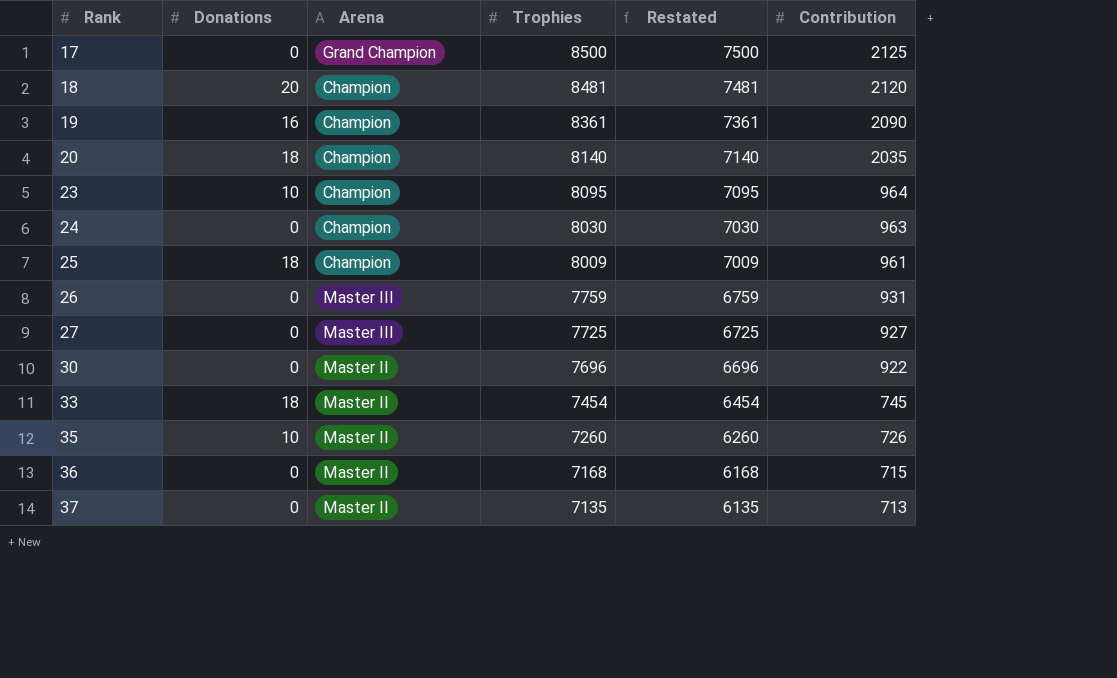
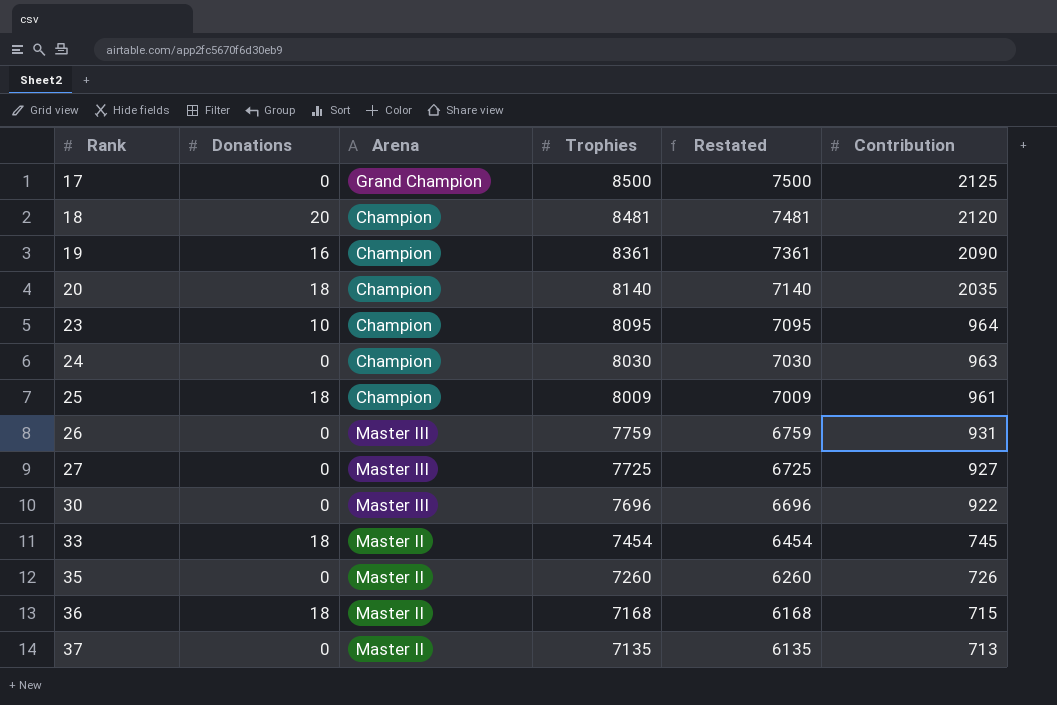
30 | Arena: Master II -> Master III
35 | Donations: 10 -> 0
36 | Donations: 0 -> 18

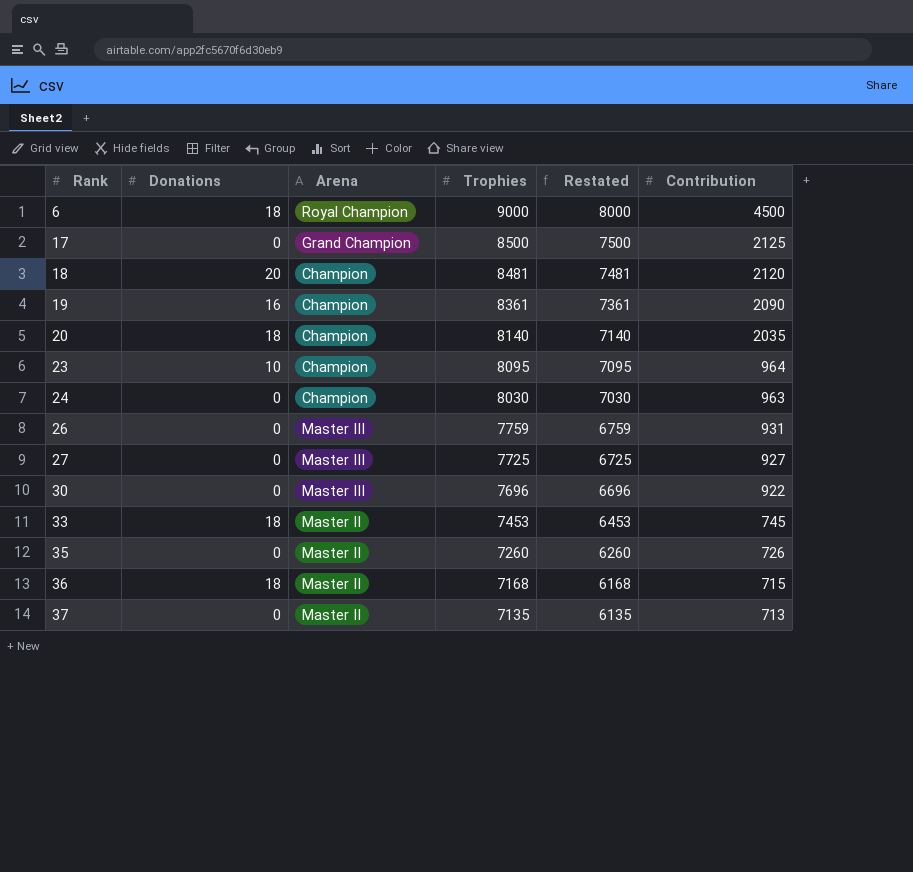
row 25: 18 | Champion | 8009 | 7009 | 961 -> none
row 6: none -> 18 | Royal Champion | 9000 | 8000 | 4500
33 | Trophies: 7454 -> 7453
33 | Restated: 6454 -> 6453

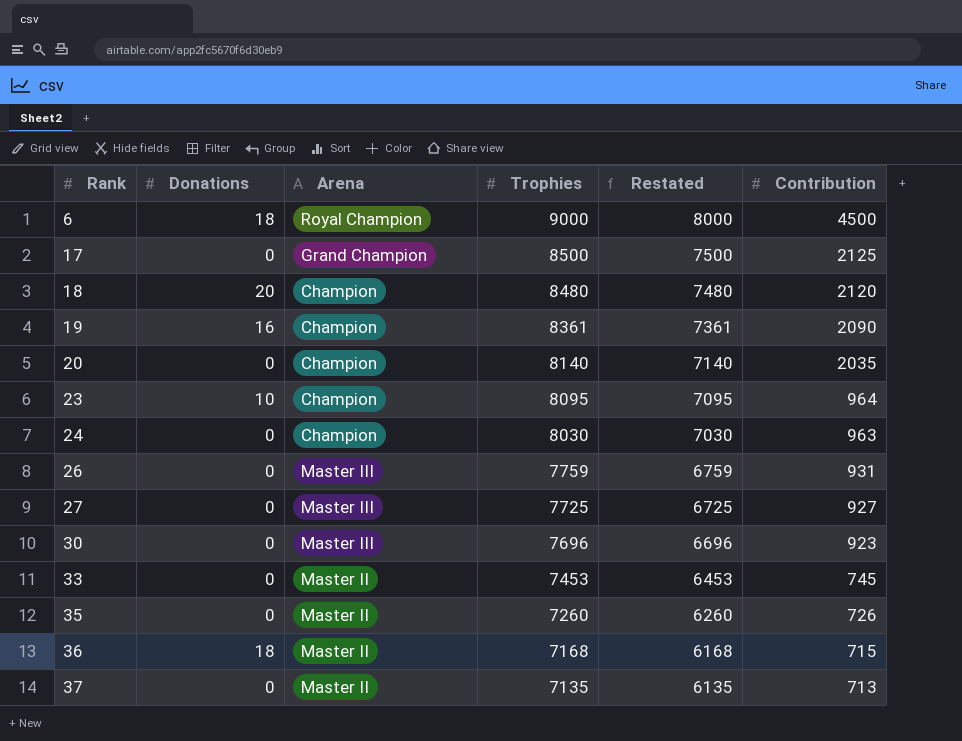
18 | Trophies: 8481 -> 8480
18 | Restated: 7481 -> 7480
20 | Donations: 18 -> 0
30 | Contribution: 922 -> 923
33 | Donations: 18 -> 0

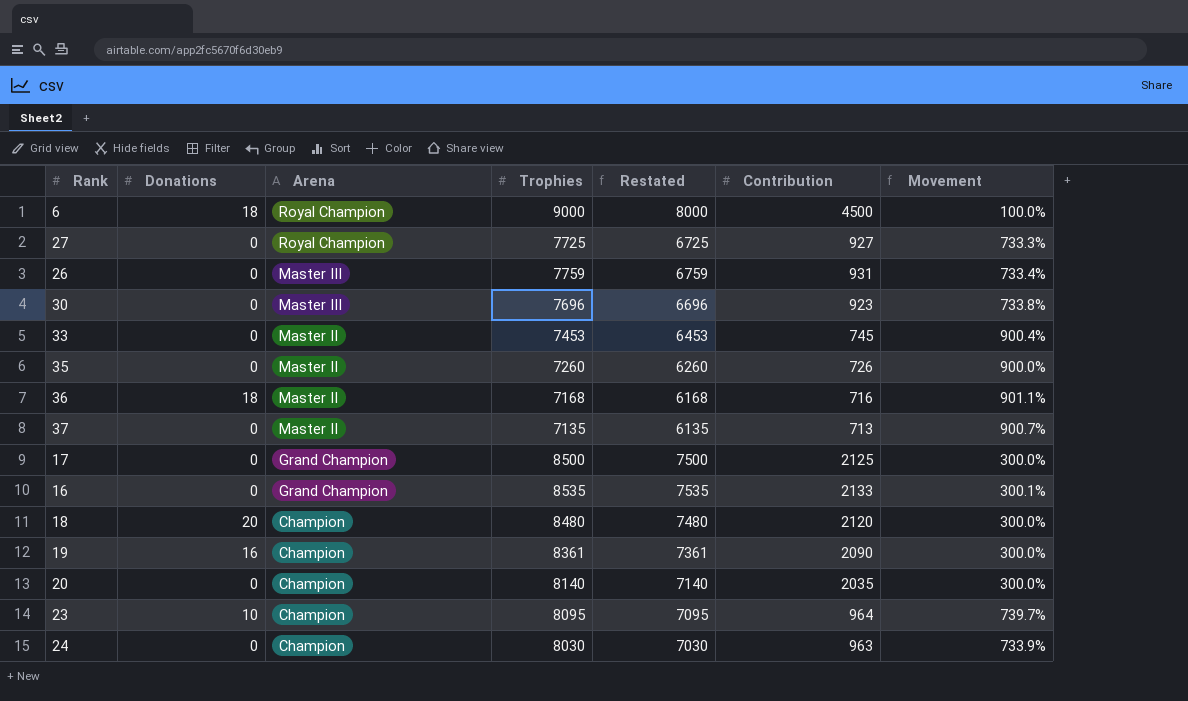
row order: Rank ascending -> Arena descending
column Movement | formula: none -> ([Trophies] - [Contribution]) / [Contribution]
27 | Arena: Master III -> Royal Champion
36 | Contribution: 715 -> 716
row 16: none -> 0 | Grand Champion | 8535 | 7535 | 2133 | 300.1%

